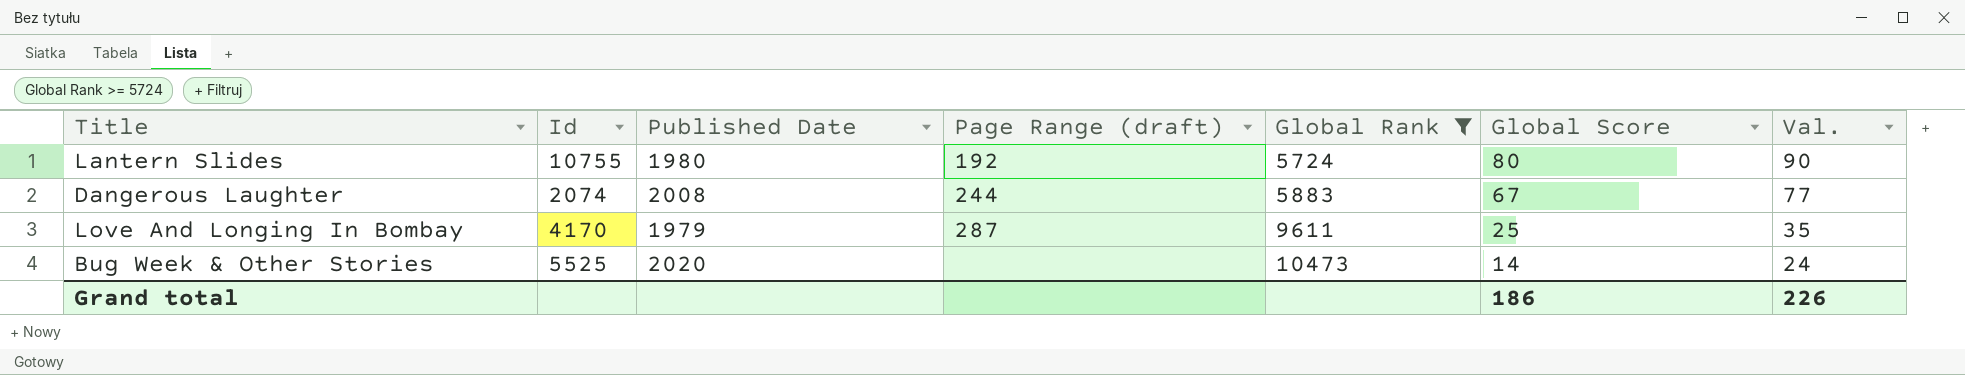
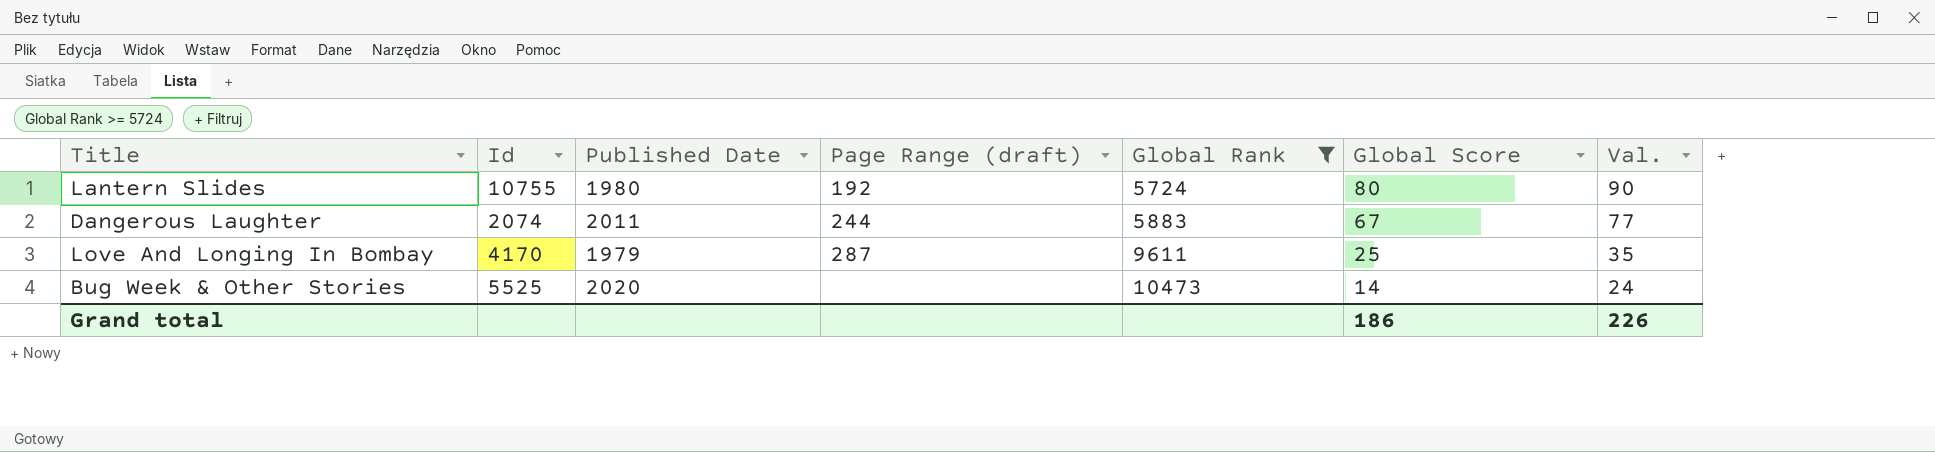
Dangerous Laughter | Published Date: 2008 -> 2011

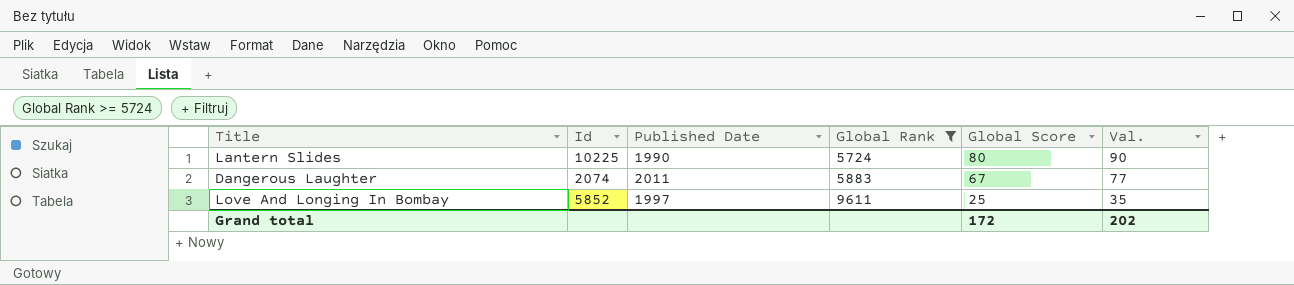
column Page Range (draft) | position: 4 -> none
row Bug Week & Other Stories: 5525 | 2020 | none | 10473 | 14 | 24 -> none
Lantern Slides | Id: 10755 -> 10225
Lantern Slides | Published Date: 1980 -> 1990
Love And Longing In Bombay | Id: 4170 -> 5852
Love And Longing In Bombay | Published Date: 1979 -> 1997
Grand total | Global Score: 186 -> 172
Grand total | Val.: 226 -> 202

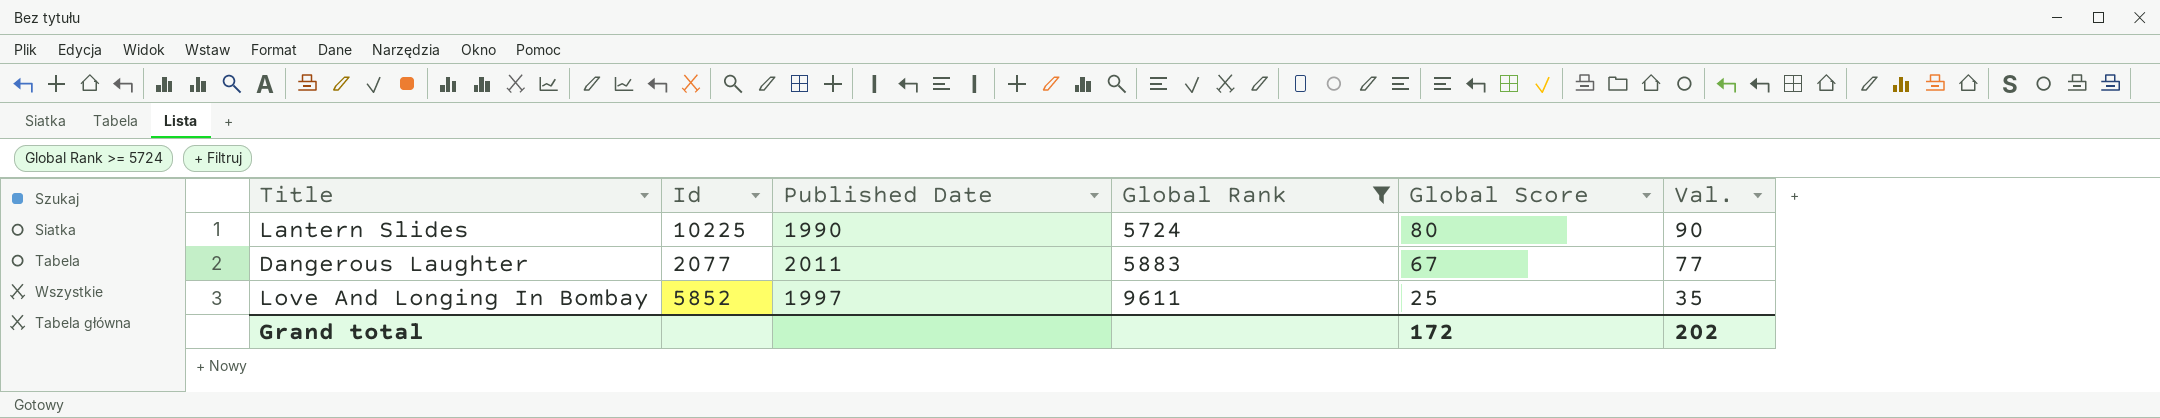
Dangerous Laughter | Id: 2074 -> 2077

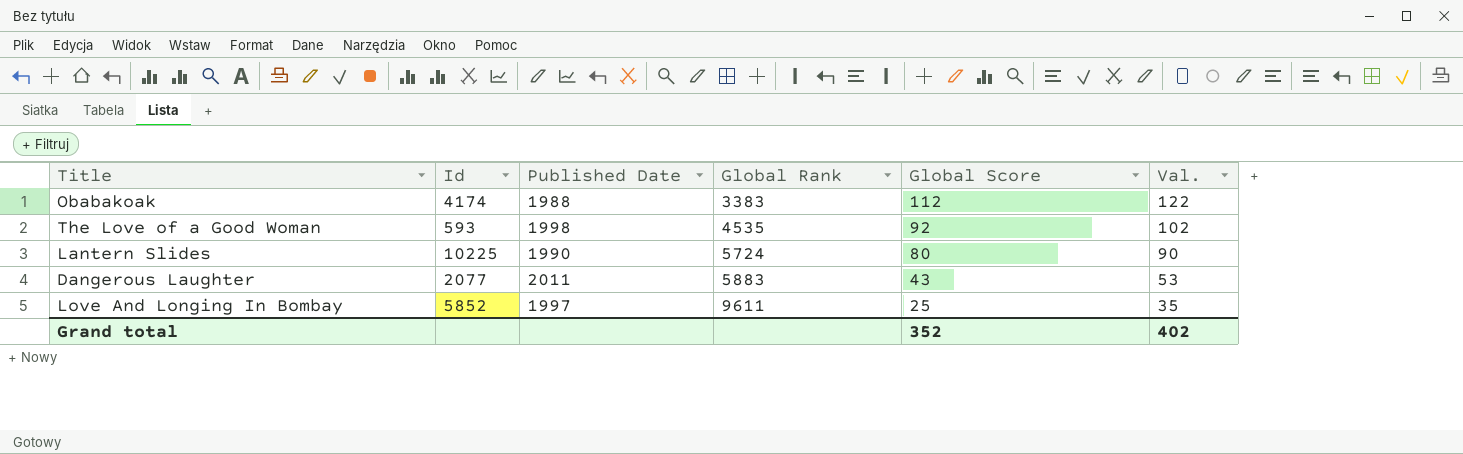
filter: Global Rank >= 5724 -> none
Dangerous Laughter | Global Score: 67 -> 43
Dangerous Laughter | Val.: 77 -> 53
Grand total | Global Score: 172 -> 352
Grand total | Val.: 202 -> 402

